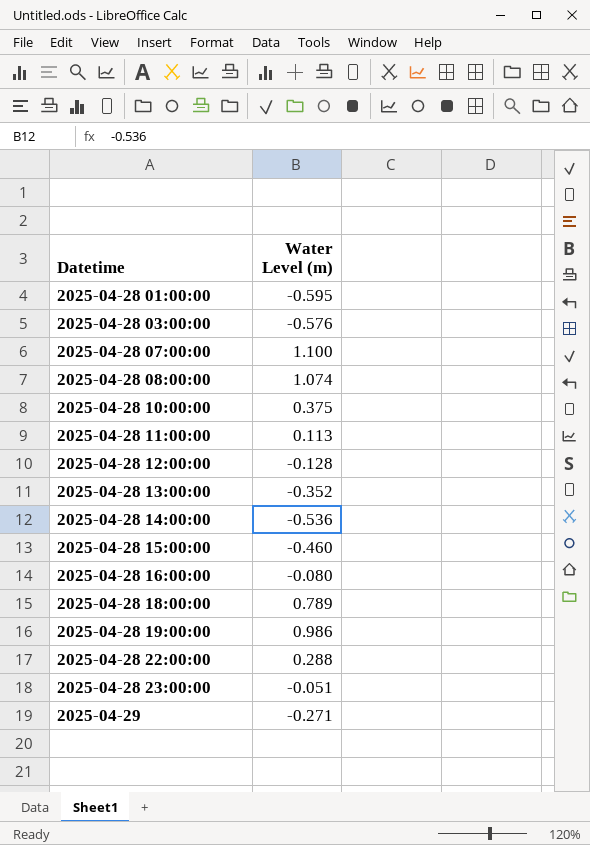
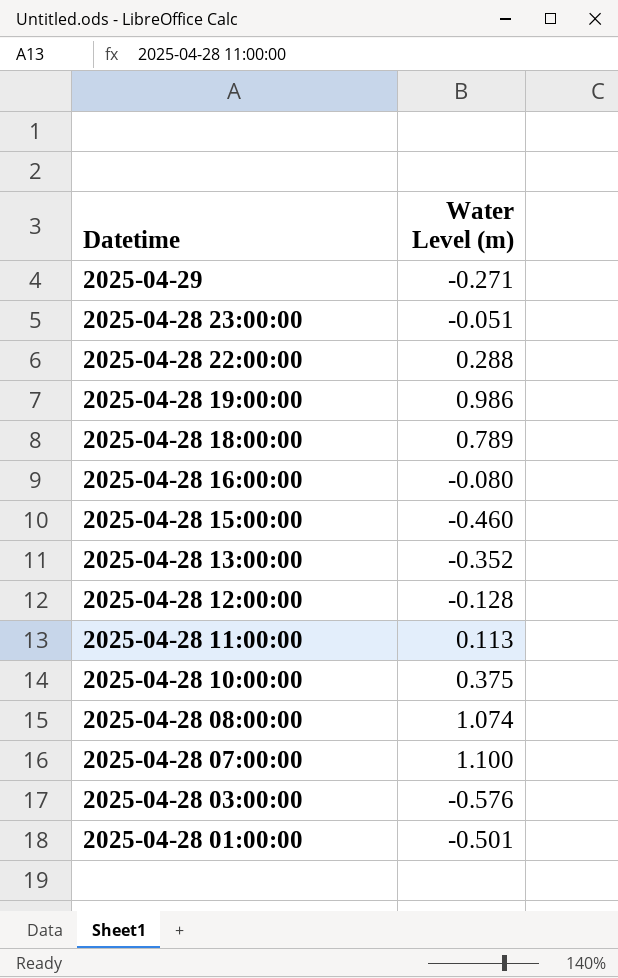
row order: Datetime ascending -> Datetime descending
row 2025-04-28 14:00:00: -0.536 -> none
2025-04-28 01:00:00 | Water Level (m): -0.595 -> -0.501

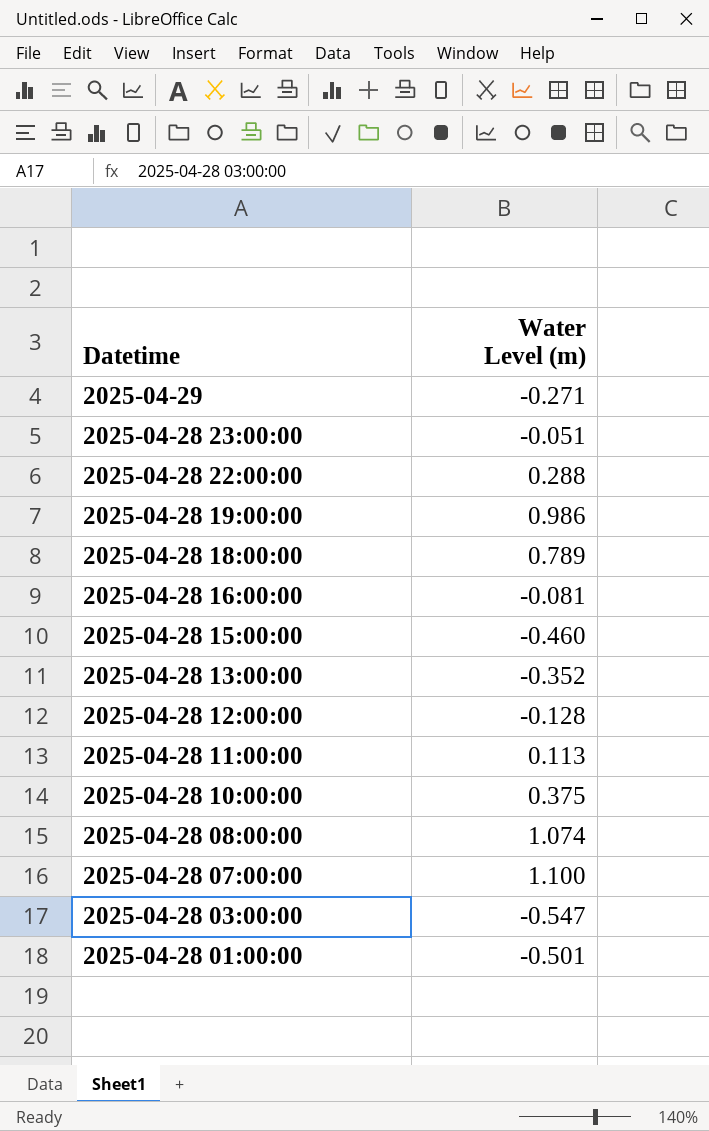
2025-04-28 16:00:00 | Water Level (m): -0.080 -> -0.081
2025-04-28 03:00:00 | Water Level (m): -0.576 -> -0.547

